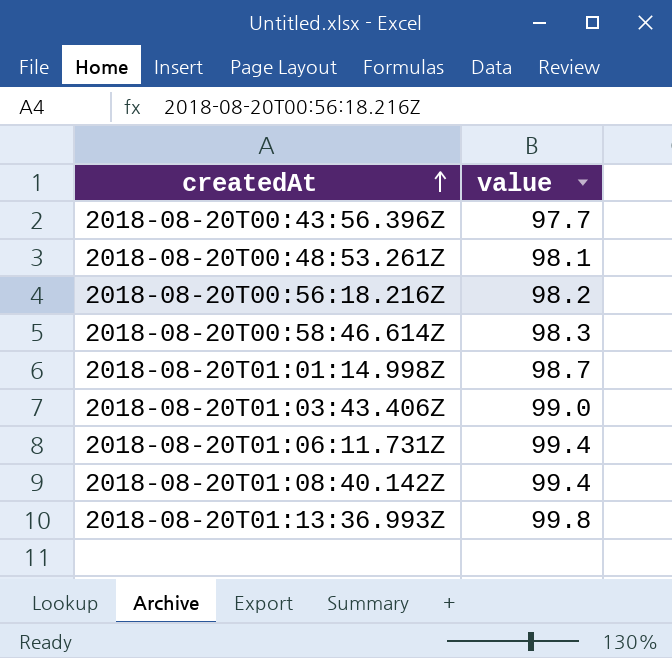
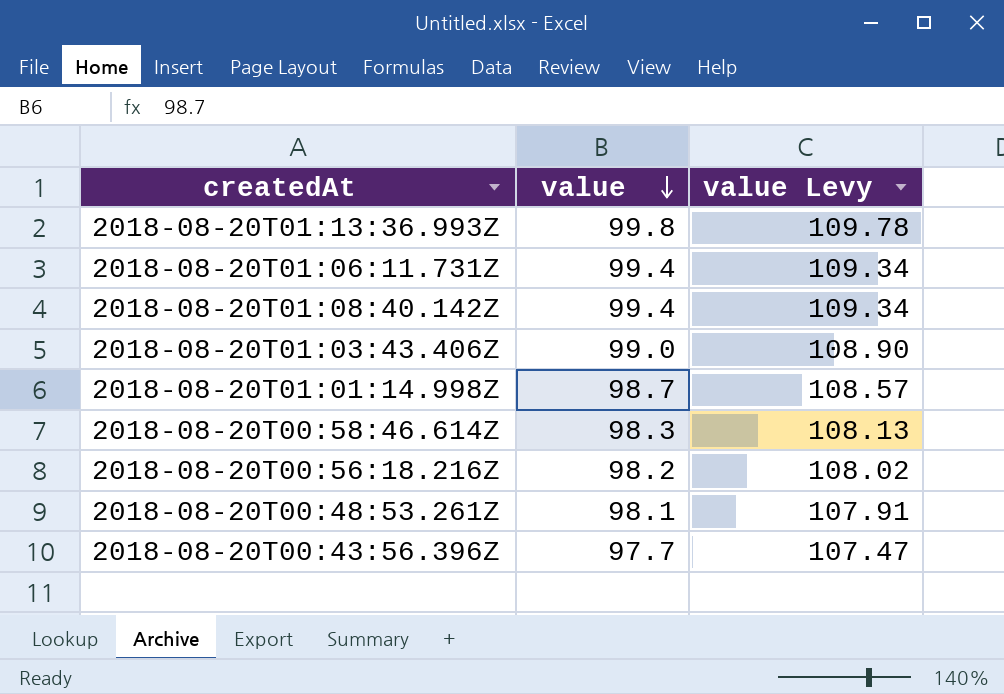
row order: createdAt ascending -> value descending
column value Levy | formula: none -> [value] * 1.1

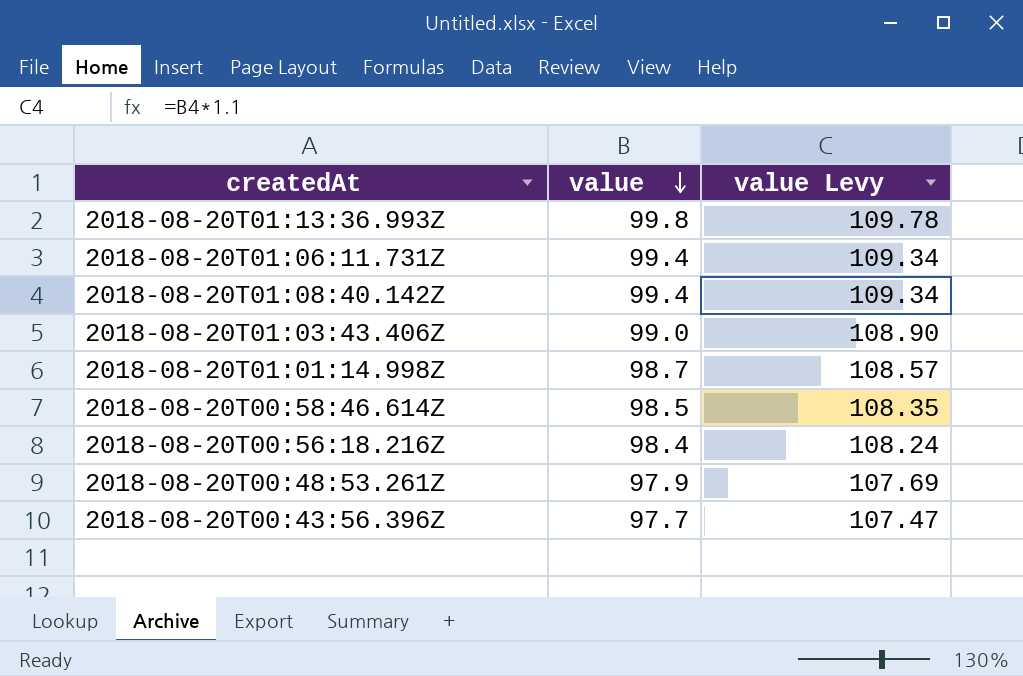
2018-08-20T00:58:46.614Z | value: 98.3 -> 98.5
2018-08-20T00:58:46.614Z | value Levy: 108.13 -> 108.35
2018-08-20T00:56:18.216Z | value: 98.2 -> 98.4
2018-08-20T00:56:18.216Z | value Levy: 108.02 -> 108.24
2018-08-20T00:48:53.261Z | value: 98.1 -> 97.9
2018-08-20T00:48:53.261Z | value Levy: 107.91 -> 107.69

